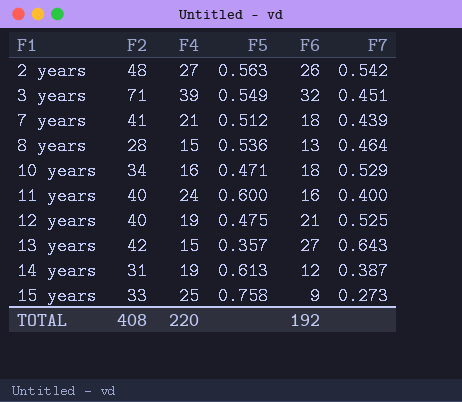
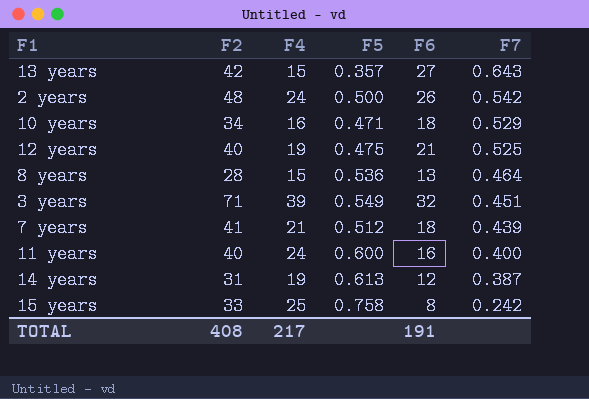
row order: F1 ascending -> F7 descending
2 years | F4: 27 -> 24
2 years | F5: 0.563 -> 0.500
15 years | F6: 9 -> 8
15 years | F7: 0.273 -> 0.242
TOTAL | F4: 220 -> 217
TOTAL | F6: 192 -> 191

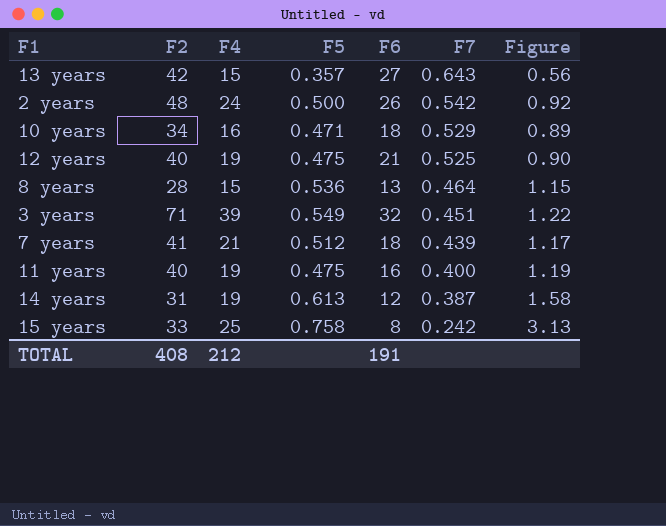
column Figure | formula: none -> [F4] / [F6]
11 years | F4: 24 -> 19
11 years | F5: 0.600 -> 0.475
TOTAL | F4: 217 -> 212

